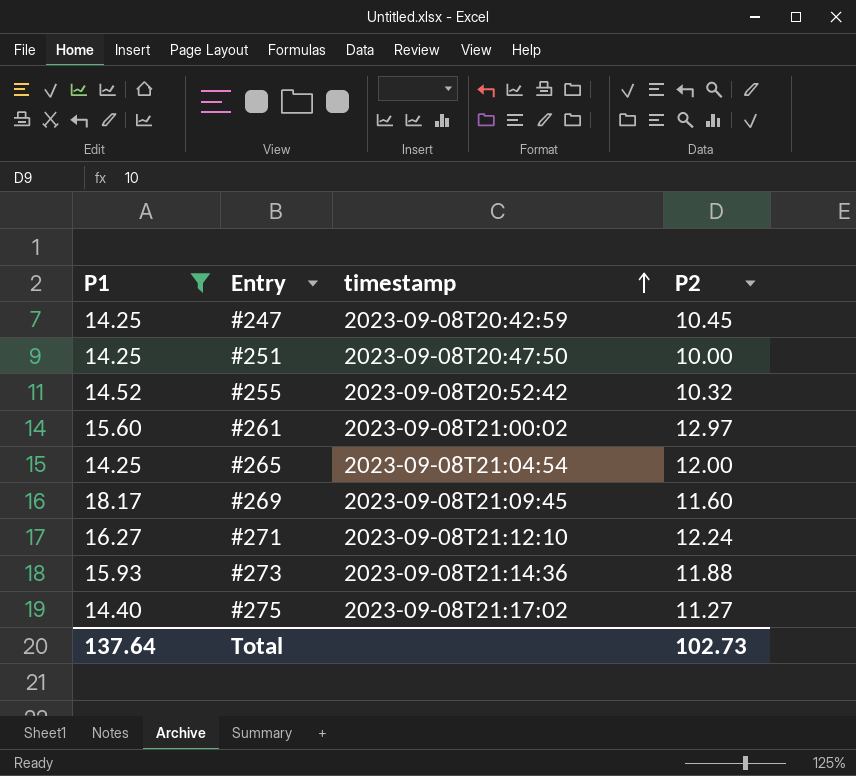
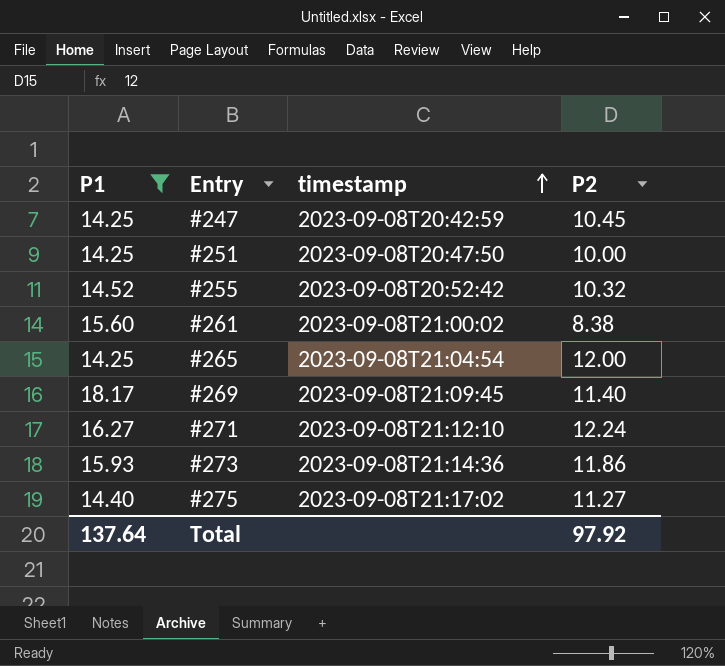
#261 | P2: 12.97 -> 8.38
#269 | P2: 11.60 -> 11.40
#273 | P2: 11.88 -> 11.86
Total | P2: 102.73 -> 97.92

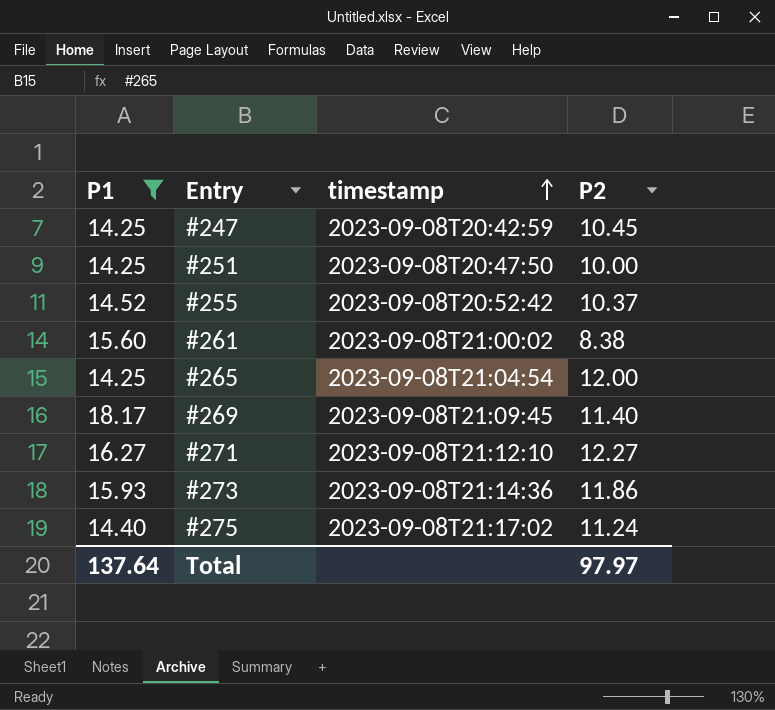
#255 | P2: 10.32 -> 10.37
#271 | P2: 12.24 -> 12.27
#275 | P2: 11.27 -> 11.24
Total | P2: 97.92 -> 97.97

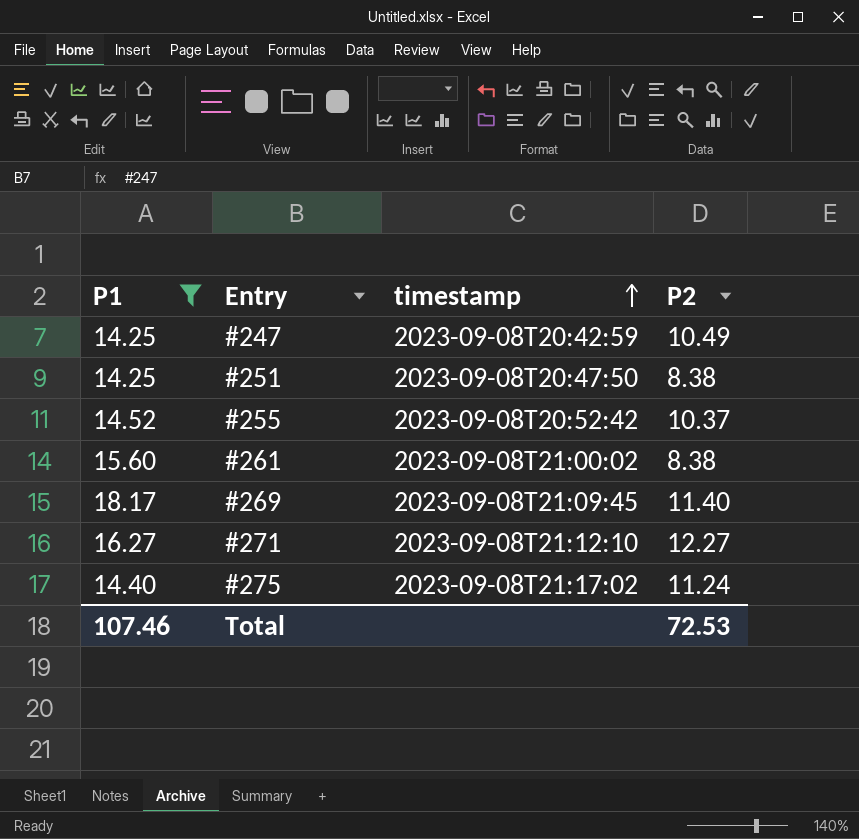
row #265: 14.25 | 2023-09-08T21:04:54 | 12.00 -> none
row #273: 15.93 | 2023-09-08T21:14:36 | 11.86 -> none
#247 | P2: 10.45 -> 10.49
#251 | P2: 10.00 -> 8.38
Total | P1: 137.64 -> 107.46
Total | P2: 97.97 -> 72.53

